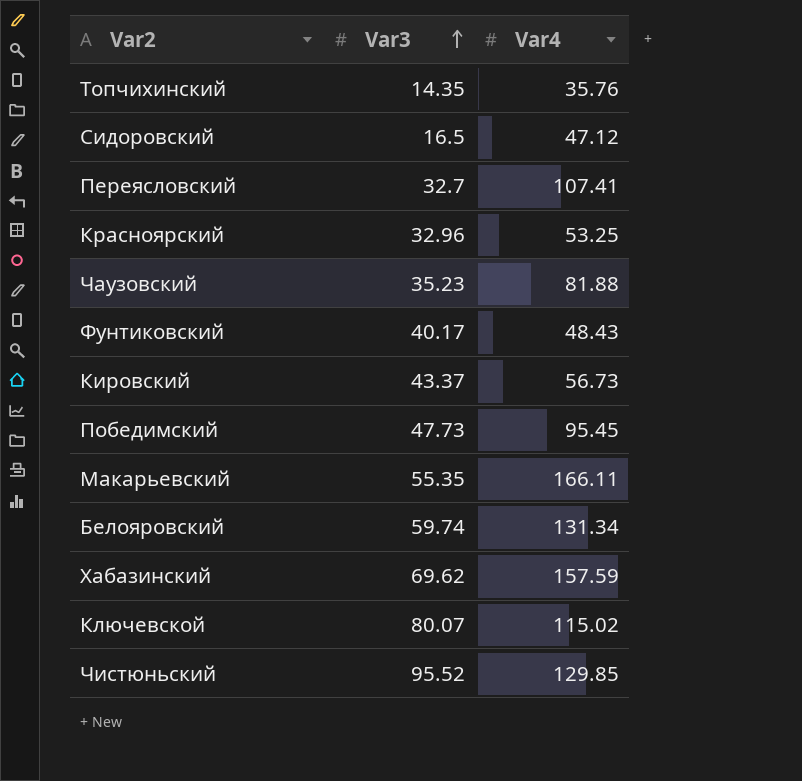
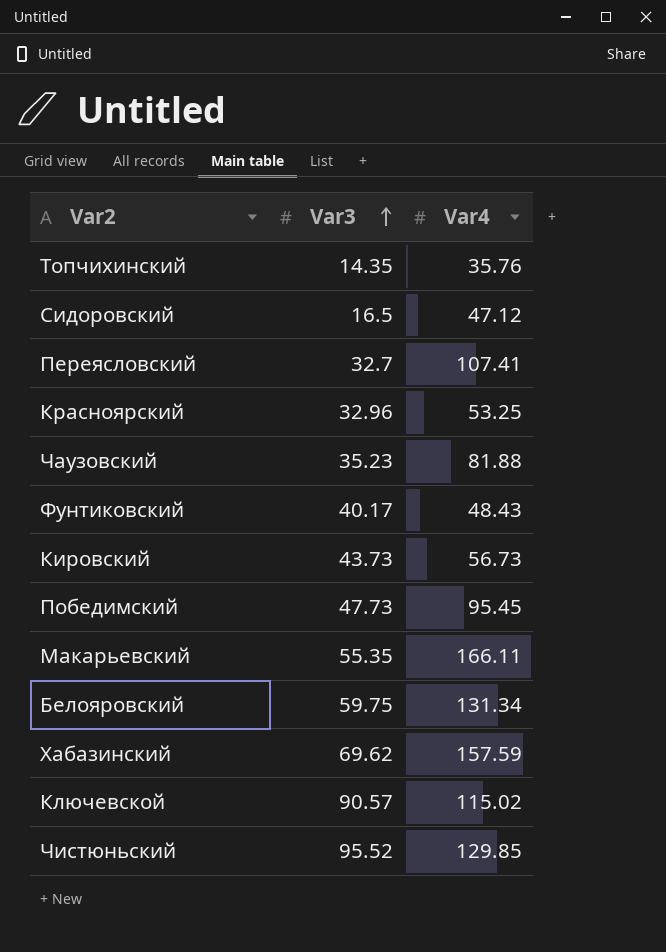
Кировский | Var3: 43.37 -> 43.73
Белояровский | Var3: 59.74 -> 59.75
Ключевской | Var3: 80.07 -> 90.57

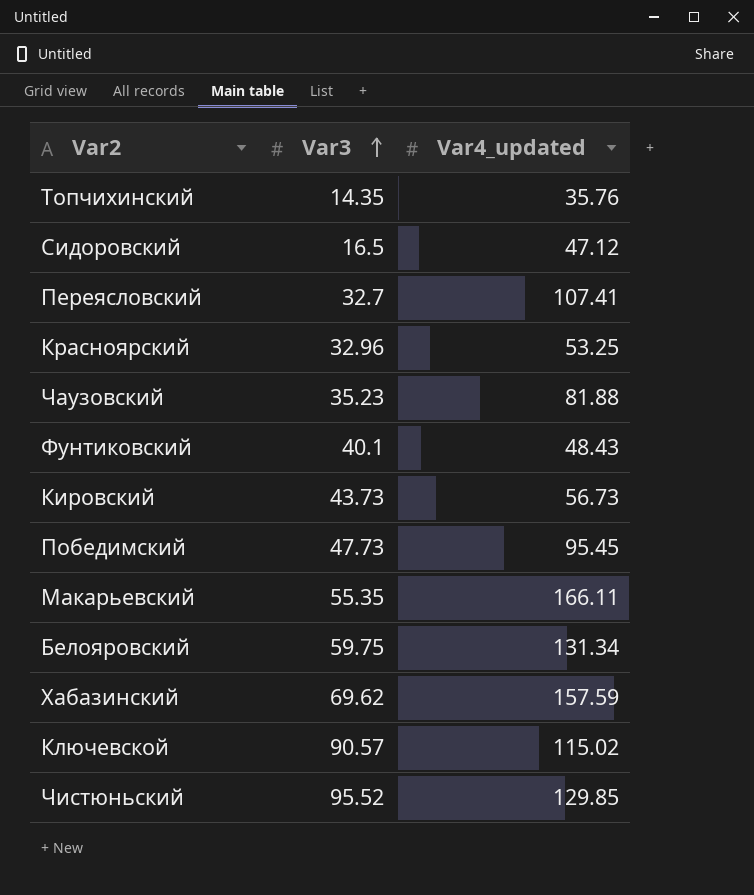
column name: Var4 -> Var4_updated
Фунтиковский | Var3: 40.17 -> 40.1

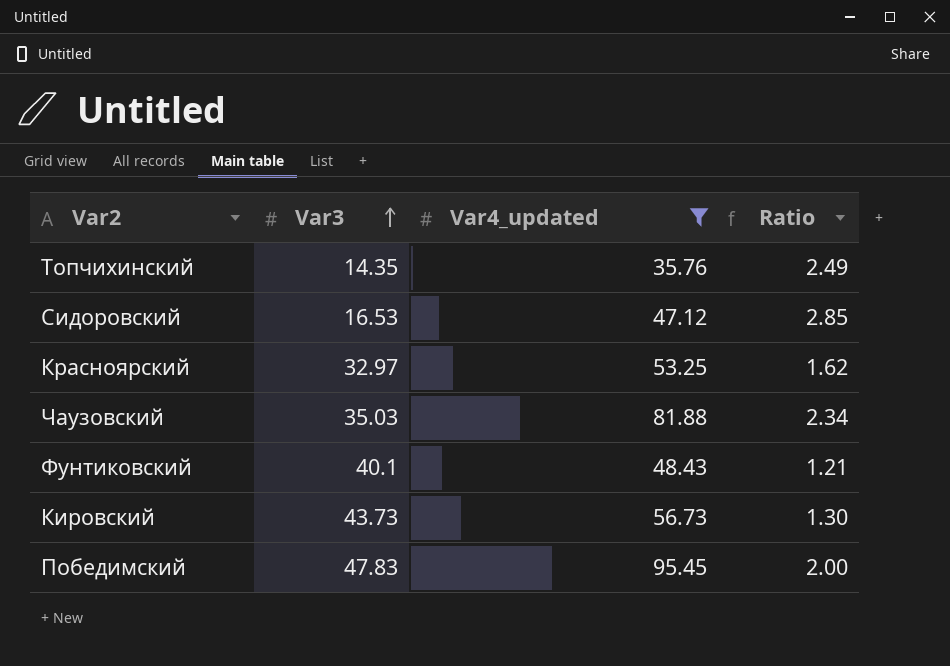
filter: none -> Var4_updated <= 95.45
column Ratio | formula: none -> [Var4_updated] / [Var3]
Сидоровский | Var3: 16.5 -> 16.53
Красноярский | Var3: 32.96 -> 32.97
Чаузовский | Var3: 35.23 -> 35.03
Победимский | Var3: 47.73 -> 47.83

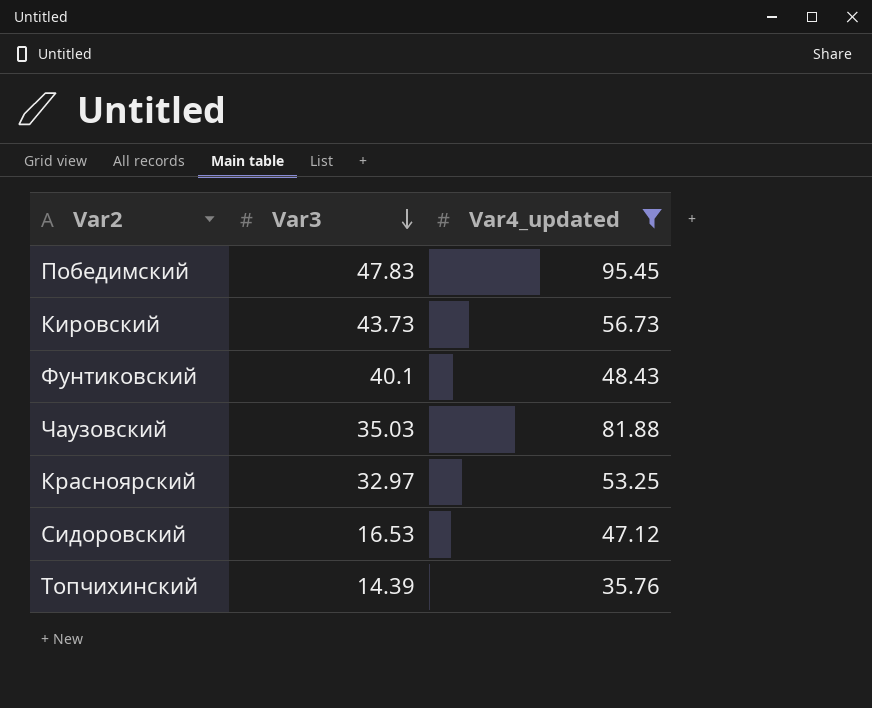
row order: Var3 ascending -> Var3 descending
column Ratio | formula: [Var4_updated] / [Var3] -> none
Топчихинский | Var3: 14.35 -> 14.39

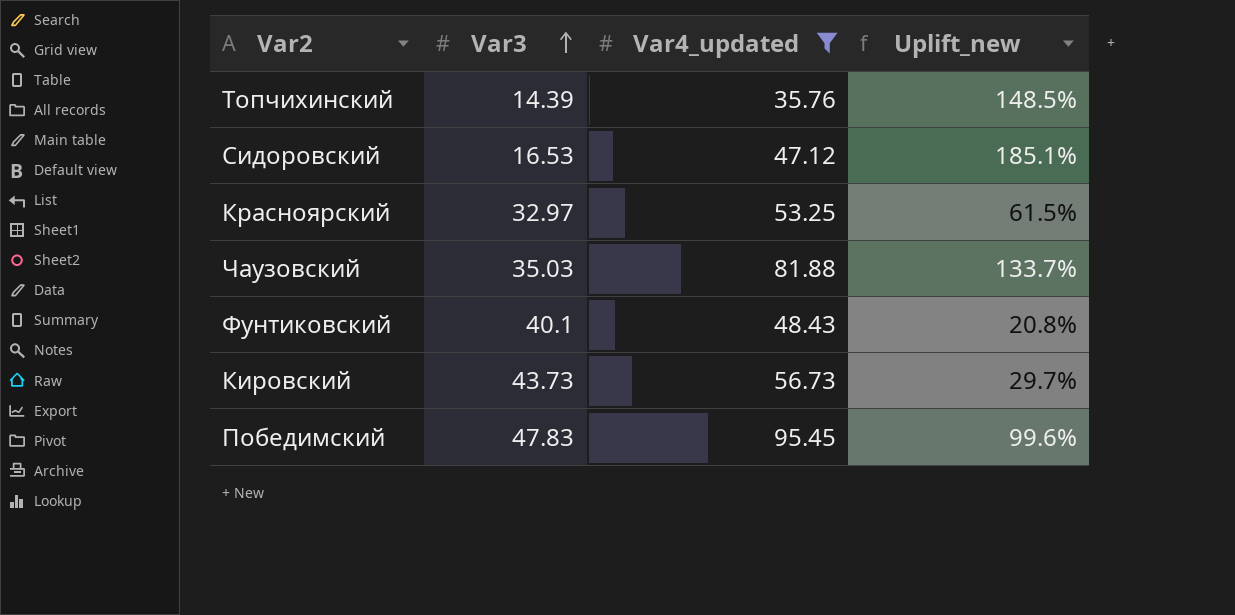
row order: Var3 descending -> Var3 ascending
column Uplift_new | formula: none -> ([Var4_updated] - [Var3]) / [Var3]

